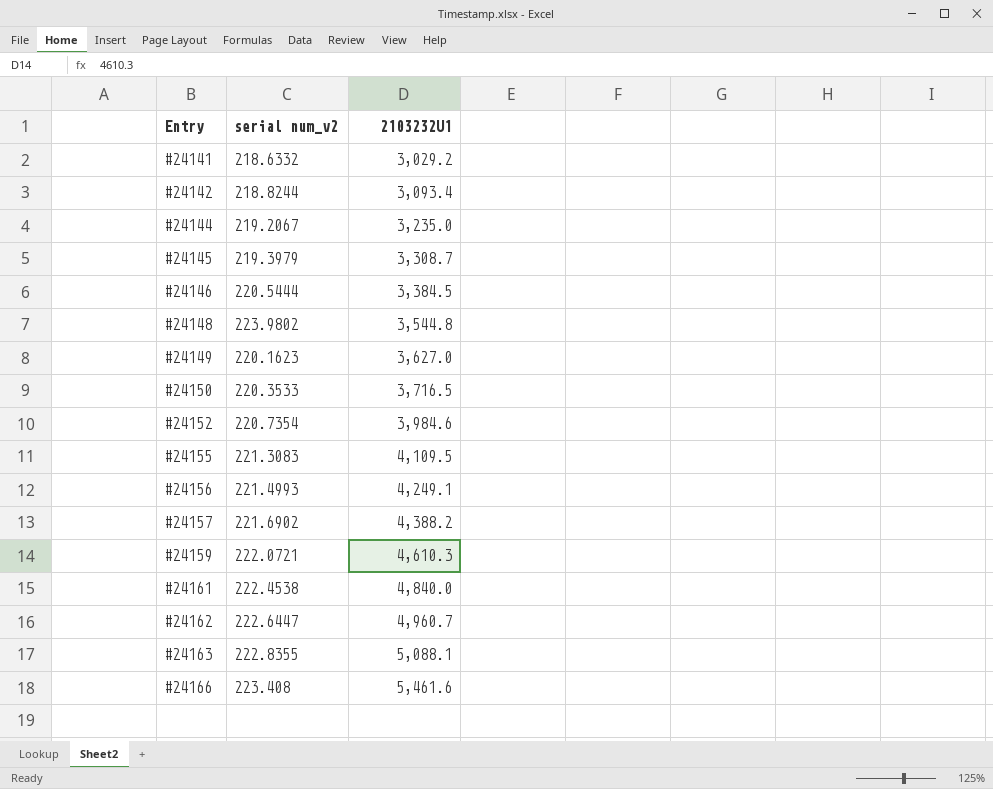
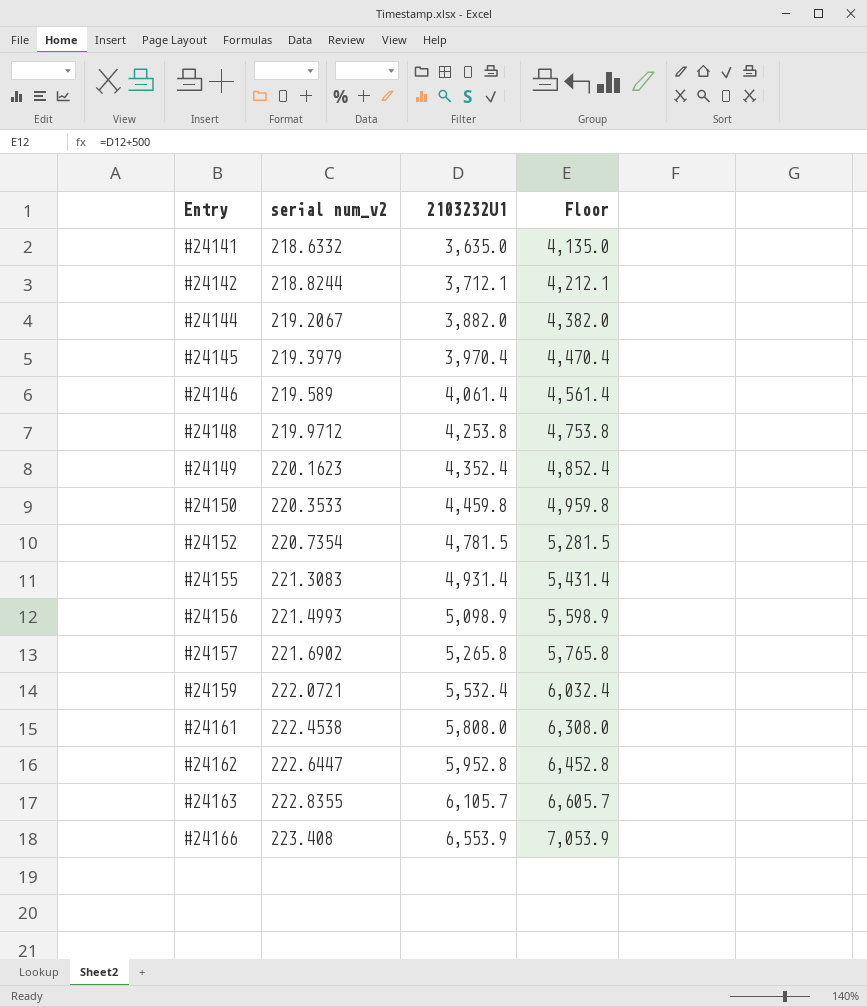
column Floor | formula: none -> [2103232U1] + 500
#24141 | 2103232U1: 3,029.2 -> 3,635.0
#24142 | 2103232U1: 3,093.4 -> 3,712.1
#24144 | 2103232U1: 3,235.0 -> 3,882.0
#24145 | 2103232U1: 3,308.7 -> 3,970.4
#24146 | serial num_v2: 220.5444 -> 219.589
#24146 | 2103232U1: 3,384.5 -> 4,061.4
#24148 | serial num_v2: 223.9802 -> 219.9712
#24148 | 2103232U1: 3,544.8 -> 4,253.8
#24149 | 2103232U1: 3,627.0 -> 4,352.4
#24150 | 2103232U1: 3,716.5 -> 4,459.8
#24152 | 2103232U1: 3,984.6 -> 4,781.5
#24155 | 2103232U1: 4,109.5 -> 4,931.4
#24156 | 2103232U1: 4,249.1 -> 5,098.9
#24157 | 2103232U1: 4,388.2 -> 5,265.8
#24159 | 2103232U1: 4,610.3 -> 5,532.4
#24161 | 2103232U1: 4,840.0 -> 5,808.0
#24162 | 2103232U1: 4,960.7 -> 5,952.8
#24163 | 2103232U1: 5,088.1 -> 6,105.7
#24166 | 2103232U1: 5,461.6 -> 6,553.9

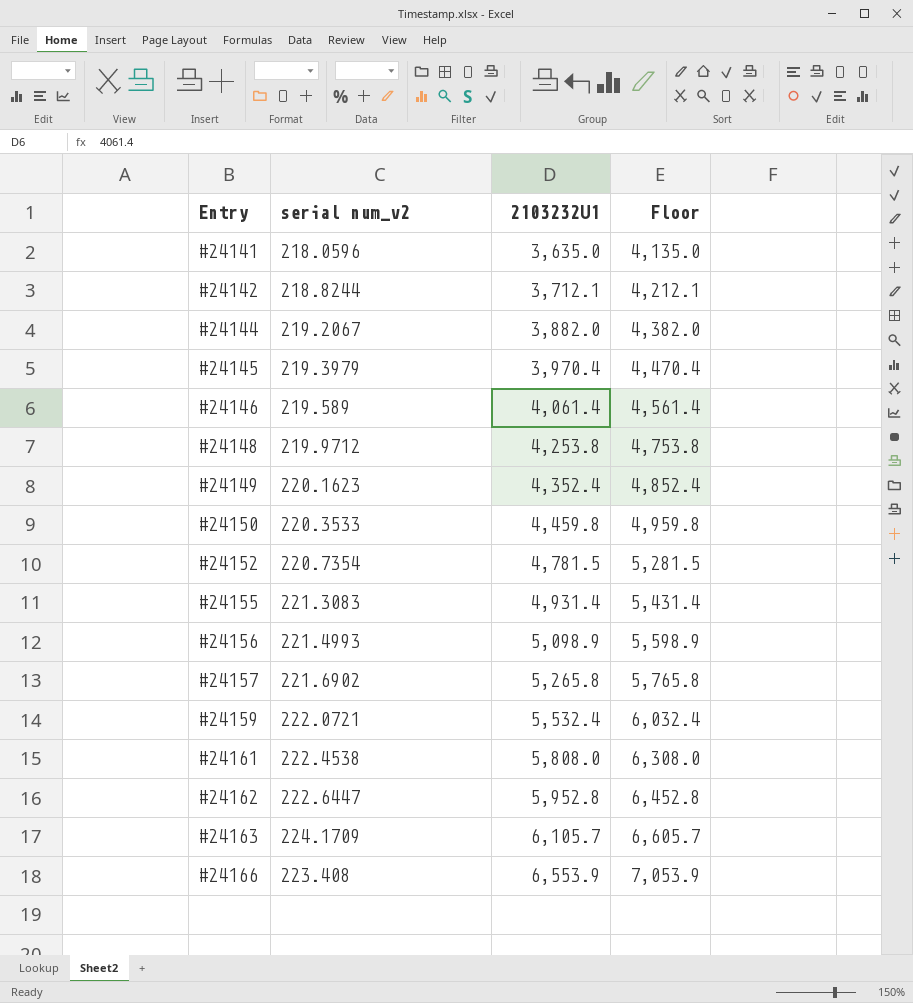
#24141 | serial num_v2: 218.6332 -> 218.0596
#24163 | serial num_v2: 222.8355 -> 224.1709

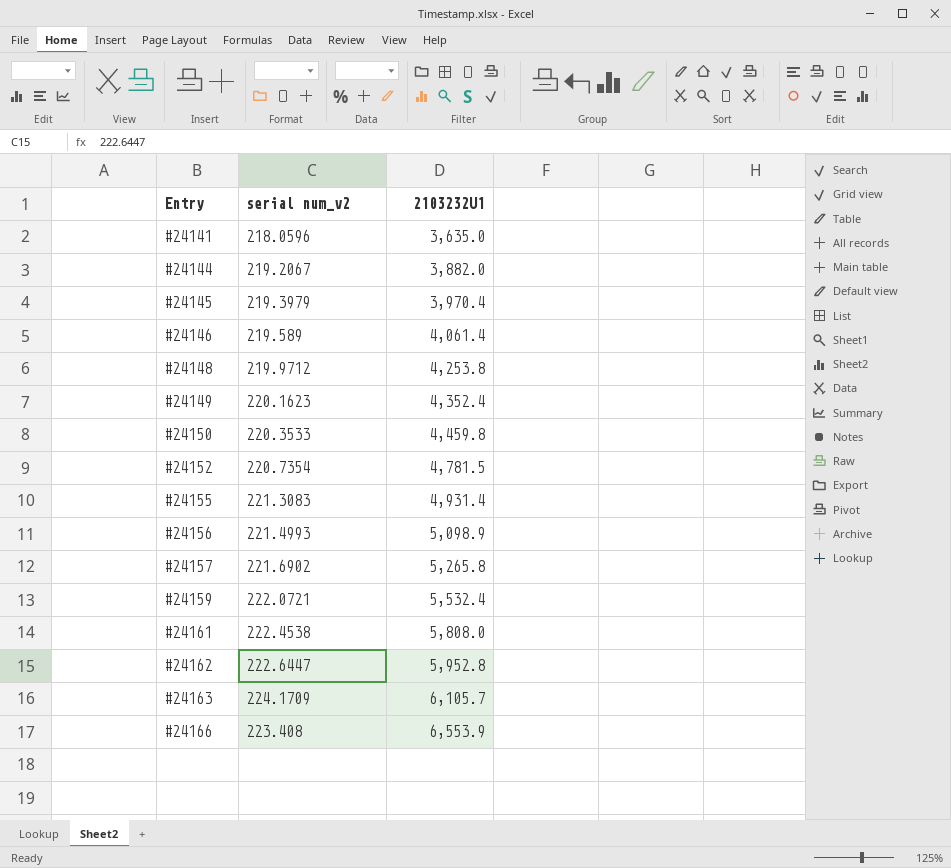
column Floor | formula: [2103232U1] + 500 -> none
row #24142: 218.8244 | 3,712.1 | 4,212.1 -> none

